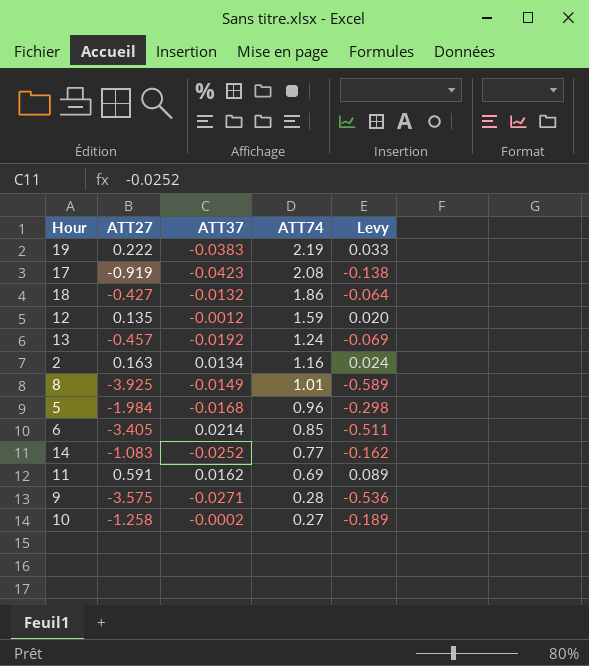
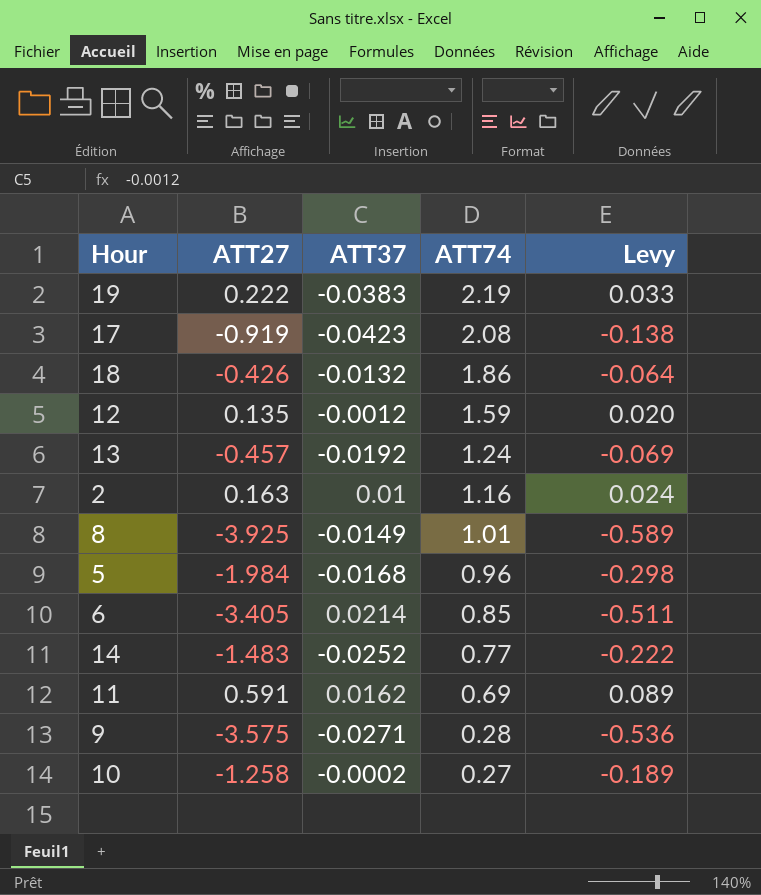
18 | ATT27: -0.427 -> -0.426
2 | ATT37: 0.0134 -> 0.01
14 | ATT27: -1.083 -> -1.483
14 | Levy: -0.162 -> -0.222

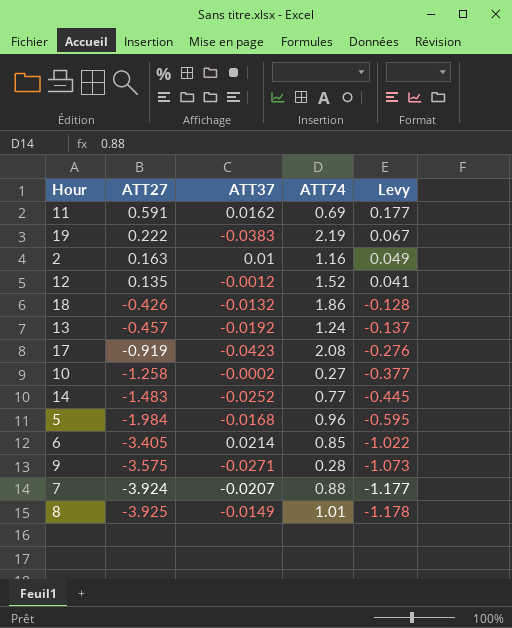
row order: ATT74 descending -> ATT27 descending
column Levy | formula: [ATT27] * 0.15 -> [ATT27] * 0.3
12 | ATT74: 1.59 -> 1.52
row 7: none -> -3.924 | -0.0207 | 0.88 | -1.177

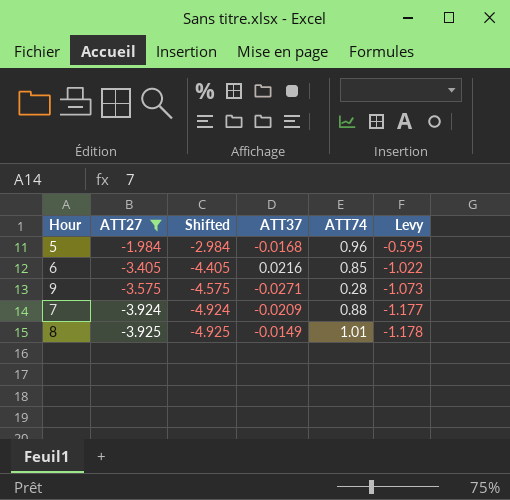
filter: none -> ATT27 <= -1.984
column Shifted | formula: none -> [ATT27] - 1
6 | ATT37: 0.0214 -> 0.0216
7 | ATT37: -0.0207 -> -0.0209

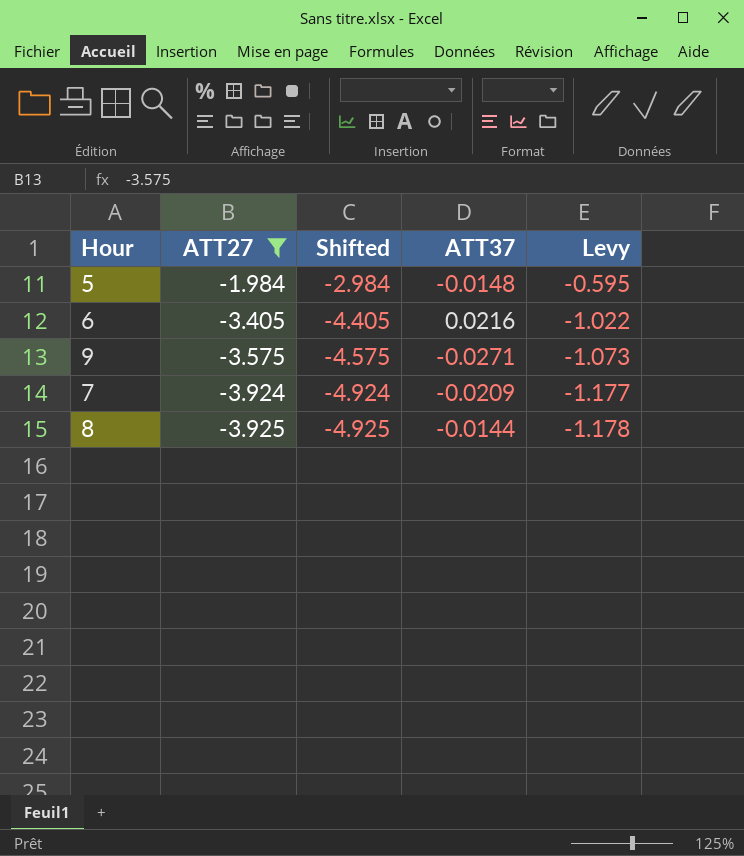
column ATT74 | position: 5 -> none
5 | ATT37: -0.0168 -> -0.0148
8 | ATT37: -0.0149 -> -0.0144

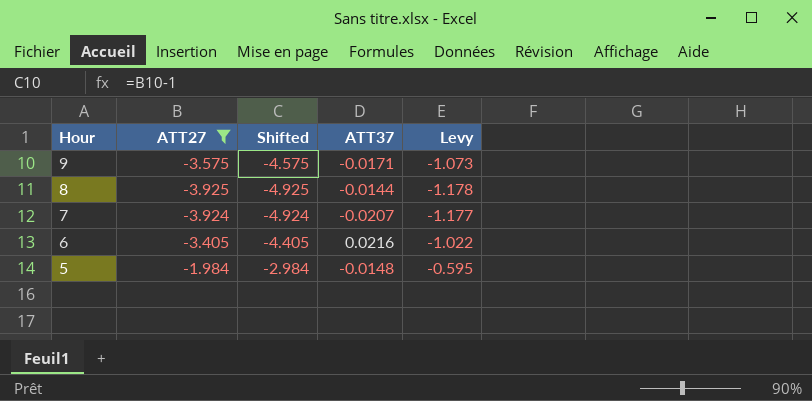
row order: ATT27 descending -> Hour descending
9 | ATT37: -0.0271 -> -0.0171
7 | ATT37: -0.0209 -> -0.0207

